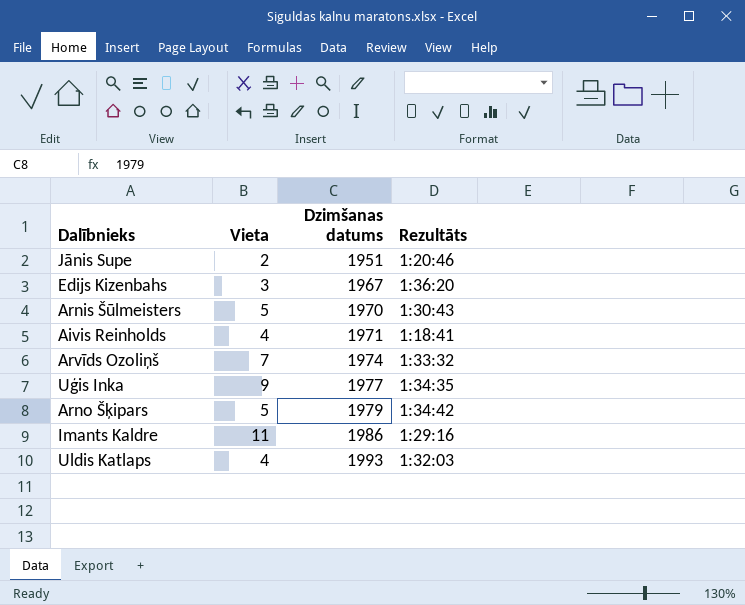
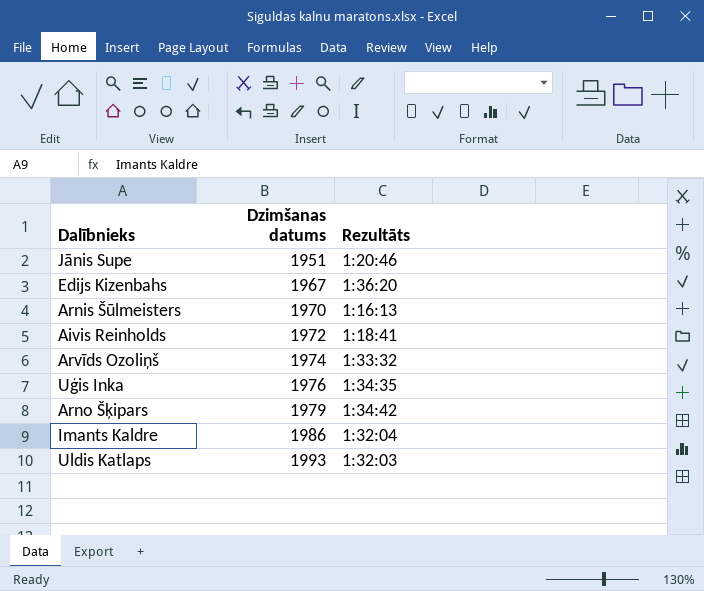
column Vieta | position: 2 -> none
Arnis Šūlmeisters | Rezultāts: 1:30:43 -> 1:16:13
Aivis Reinholds | Dzimšanas datums: 1971 -> 1972
Uģis Inka | Dzimšanas datums: 1977 -> 1976
Imants Kaldre | Rezultāts: 1:29:16 -> 1:32:04

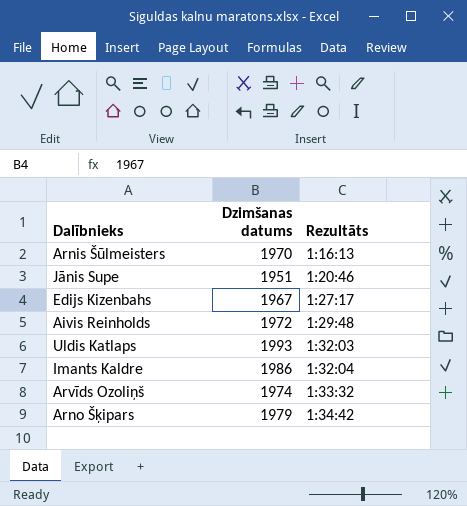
row order: Dzimšanas datums ascending -> Rezultāts ascending
row Uģis Inka: 1976 | 1:34:35 -> none
Edijs Kizenbahs | Rezultāts: 1:36:20 -> 1:27:17
Aivis Reinholds | Rezultāts: 1:18:41 -> 1:29:48

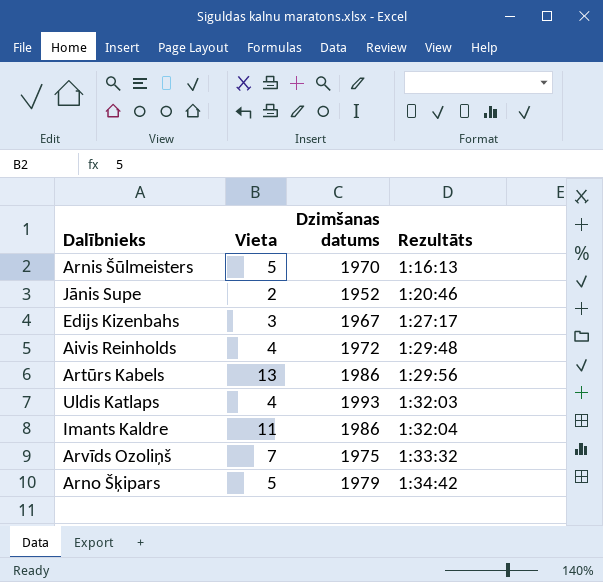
column Vieta | position: none -> 2
Jānis Supe | Dzimšanas datums: 1951 -> 1952
row Artūrs Kabels: none -> 13 | 1986 | 1:29:56
Arvīds Ozoliņš | Dzimšanas datums: 1974 -> 1975

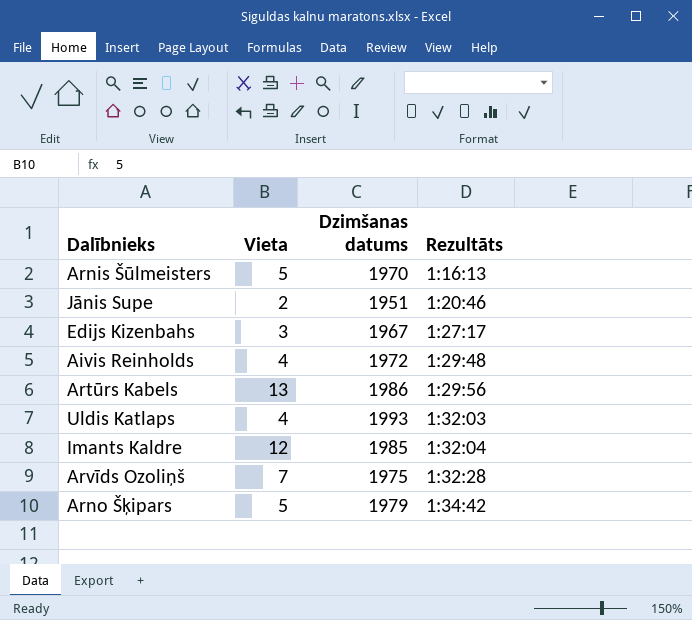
Jānis Supe | Dzimšanas datums: 1952 -> 1951
Imants Kaldre | Vieta: 11 -> 12
Imants Kaldre | Dzimšanas datums: 1986 -> 1985
Arvīds Ozoliņš | Rezultāts: 1:33:32 -> 1:32:28

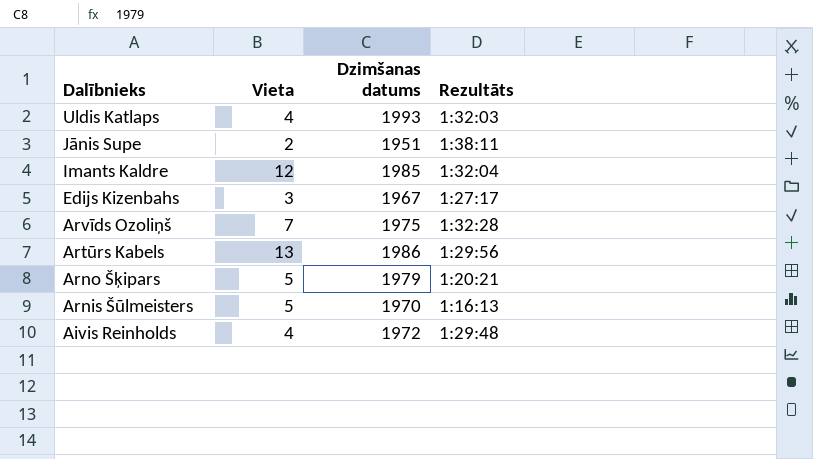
row order: Rezultāts ascending -> Dalībnieks descending
Jānis Supe | Rezultāts: 1:20:46 -> 1:38:11
Arno Šķipars | Rezultāts: 1:34:42 -> 1:20:21

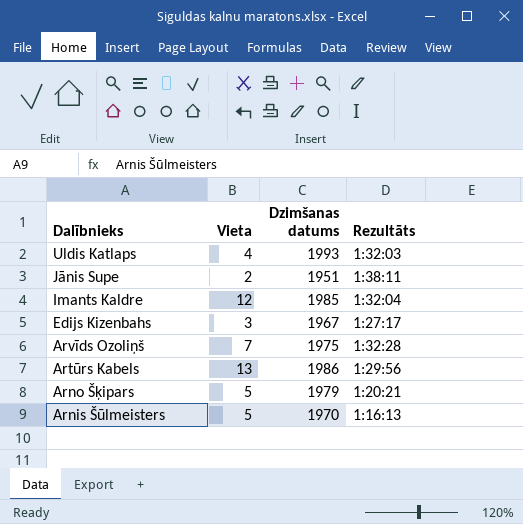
row Aivis Reinholds: 4 | 1972 | 1:29:48 -> none

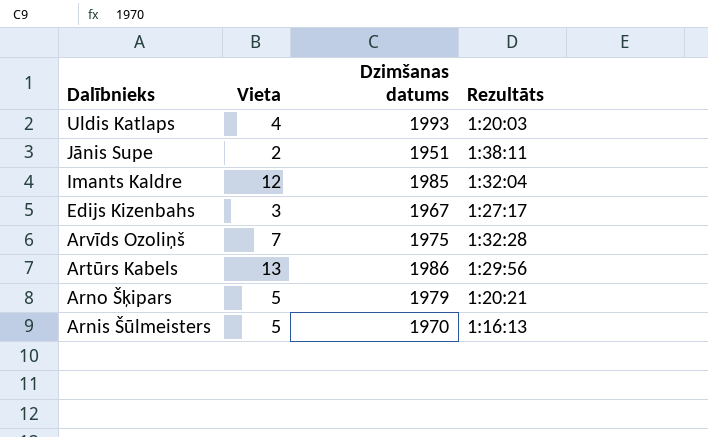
Uldis Katlaps | Rezultāts: 1:32:03 -> 1:20:03

